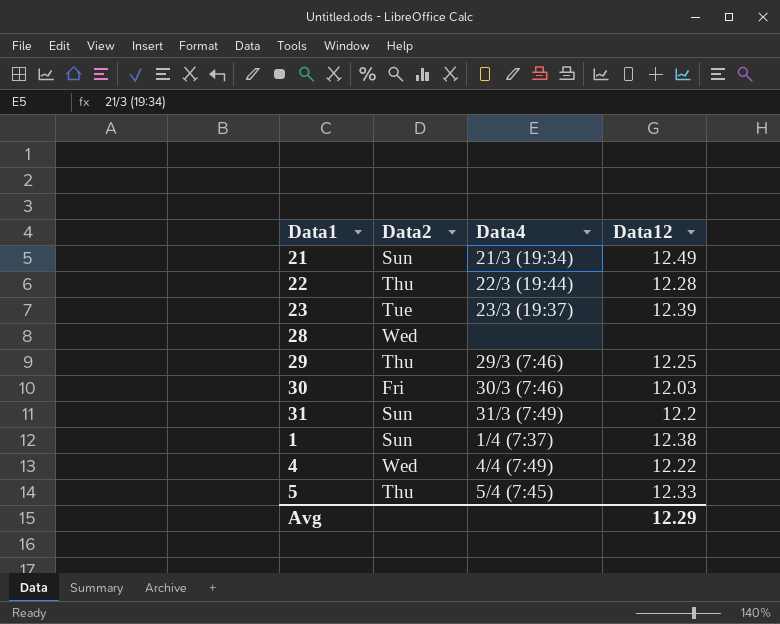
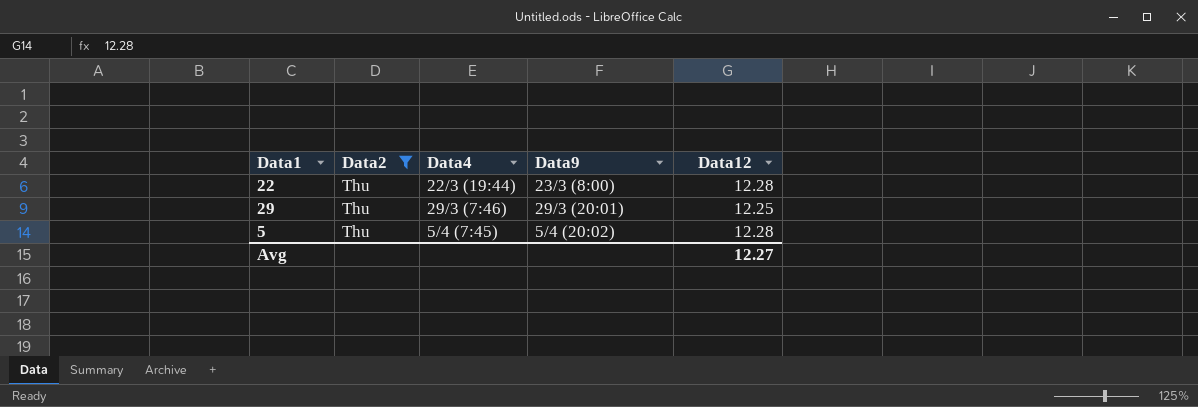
filter: none -> Data2 = Thu
column Data9 | position: none -> 4
5 | Data12: 12.33 -> 12.28
Avg | Data12: 12.29 -> 12.27

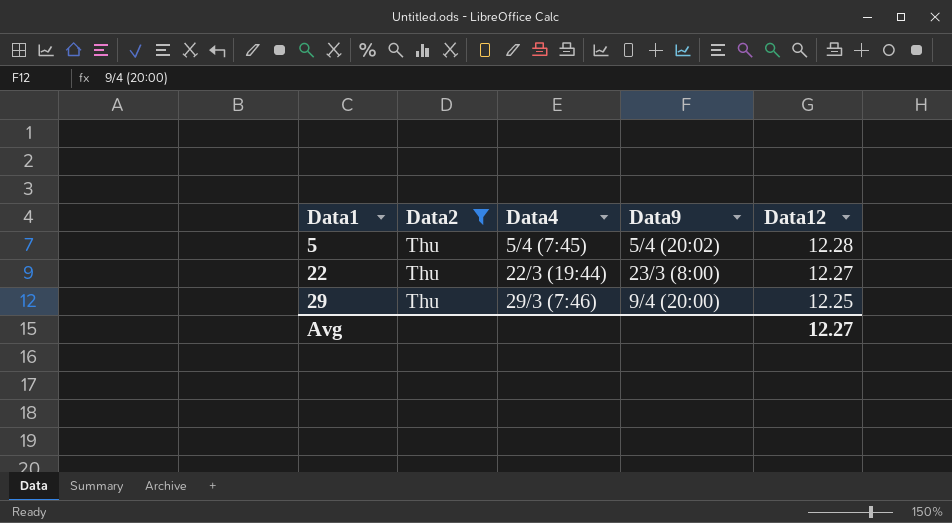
row order: none -> Data1 ascending
22 | Data12: 12.28 -> 12.27
29 | Data9: 29/3 (20:01) -> 9/4 (20:00)

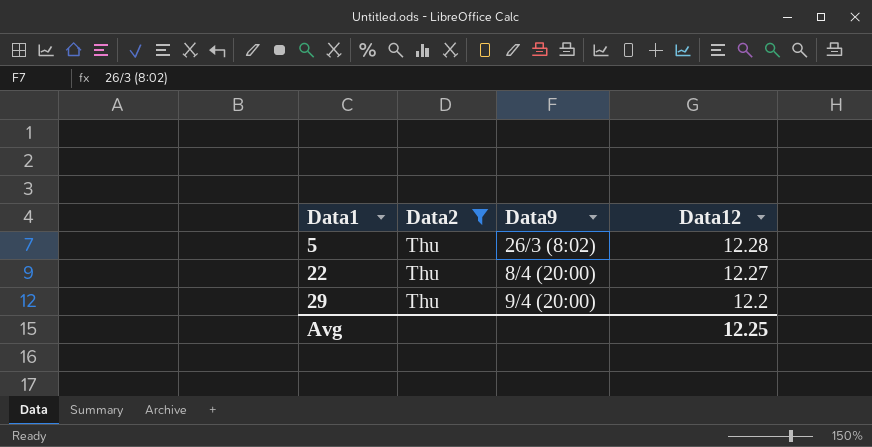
column Data4 | position: 3 -> none
5 | Data9: 5/4 (20:02) -> 26/3 (8:02)
22 | Data9: 23/3 (8:00) -> 8/4 (20:00)
29 | Data12: 12.25 -> 12.2
Avg | Data12: 12.27 -> 12.25

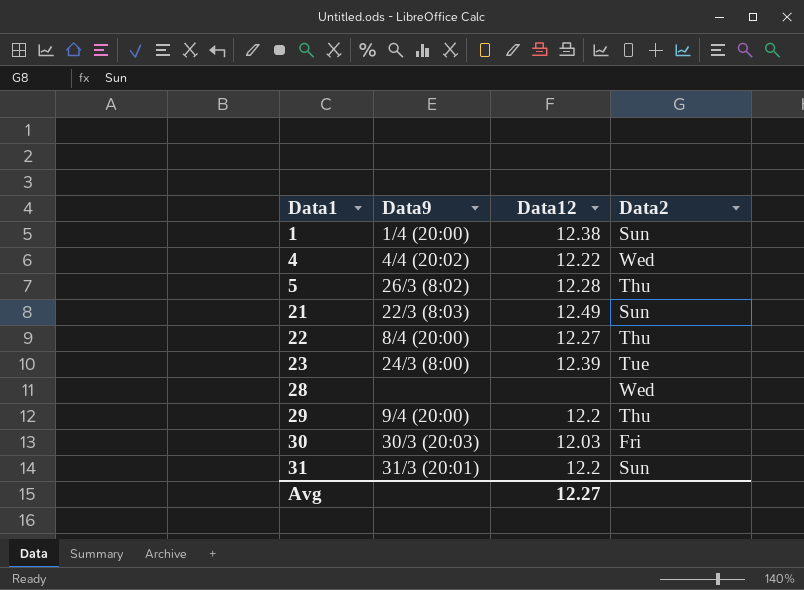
filter: Data2 = Thu -> none
column Data2 | position: 2 -> 4
Avg | Data12: 12.25 -> 12.27

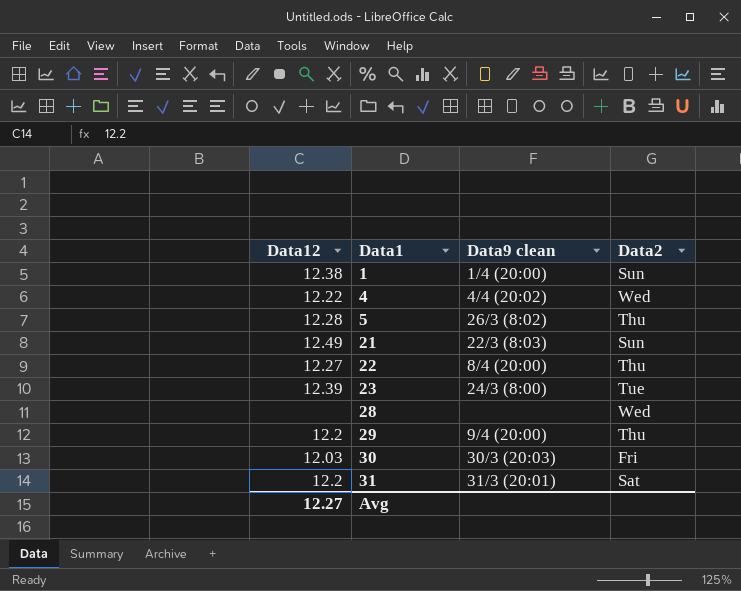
column Data12 | position: 3 -> 1
column name: Data9 -> Data9 clean
31 | Data2: Sun -> Sat

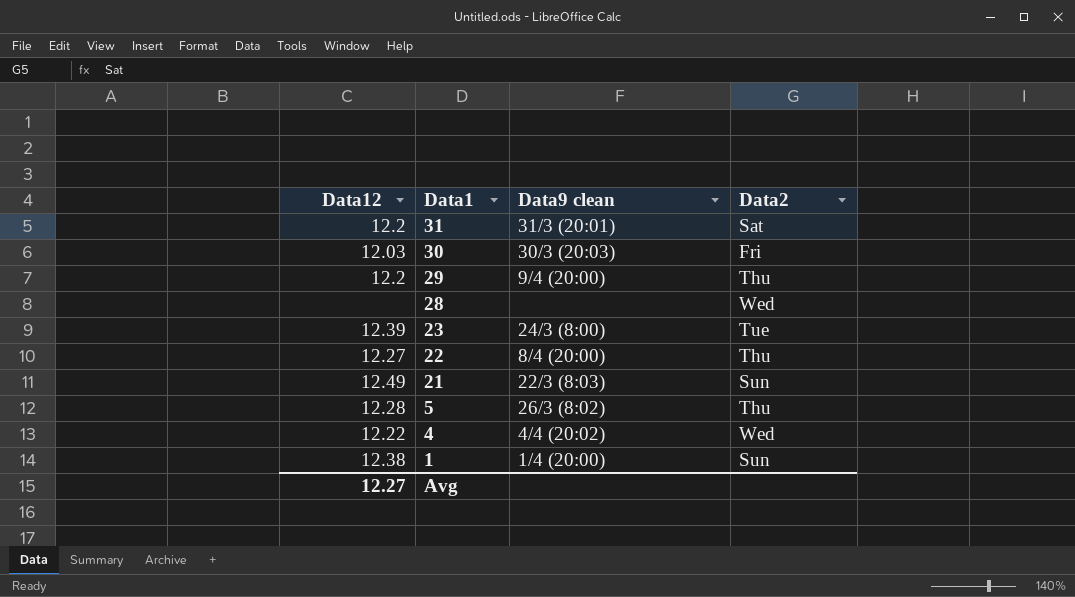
row order: Data1 ascending -> Data1 descending

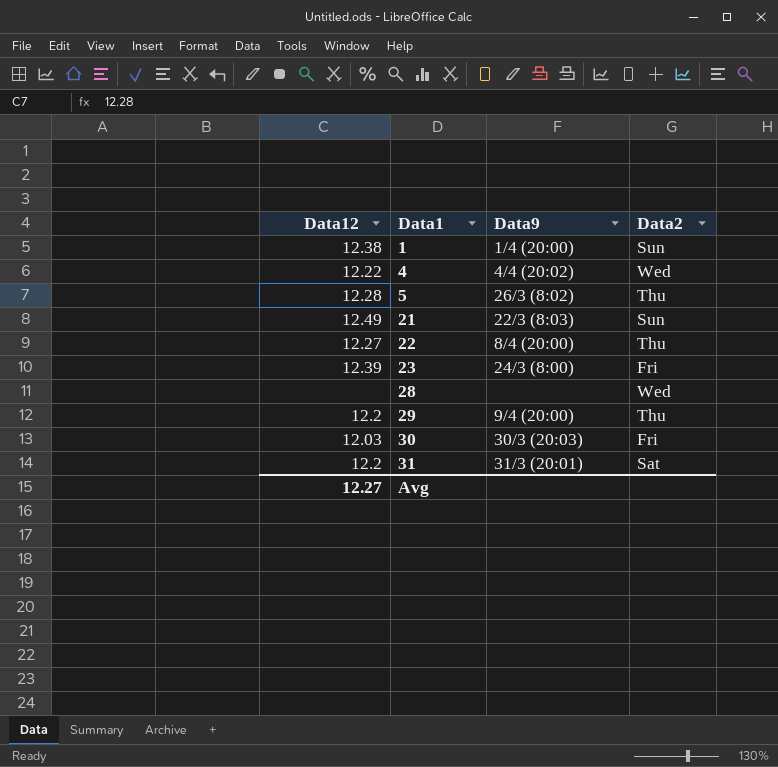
row order: Data1 descending -> Data1 ascending
column name: Data9 clean -> Data9
23 | Data2: Tue -> Fri

